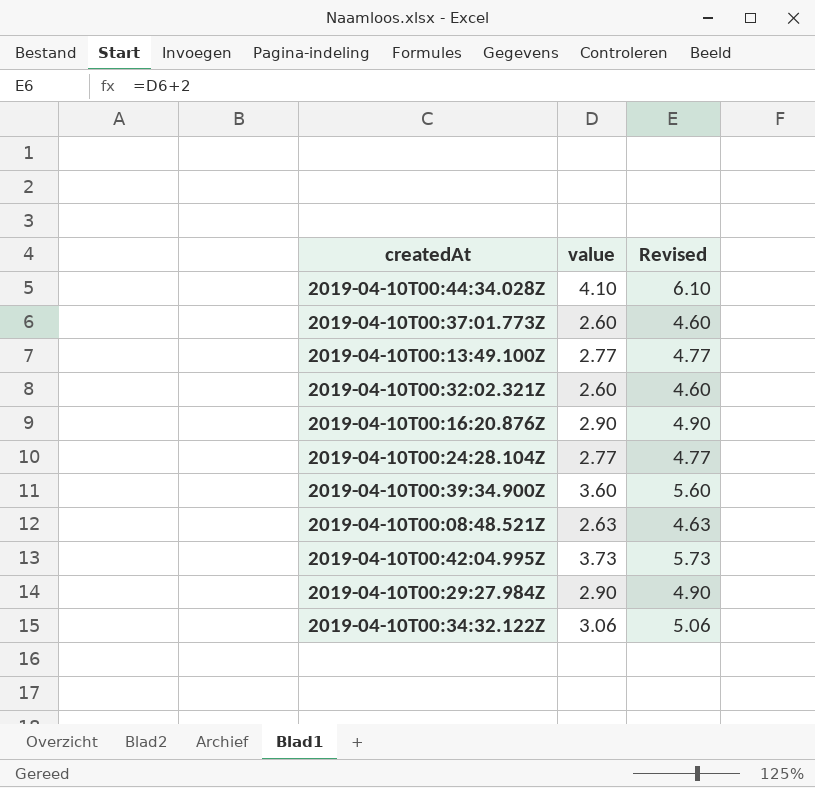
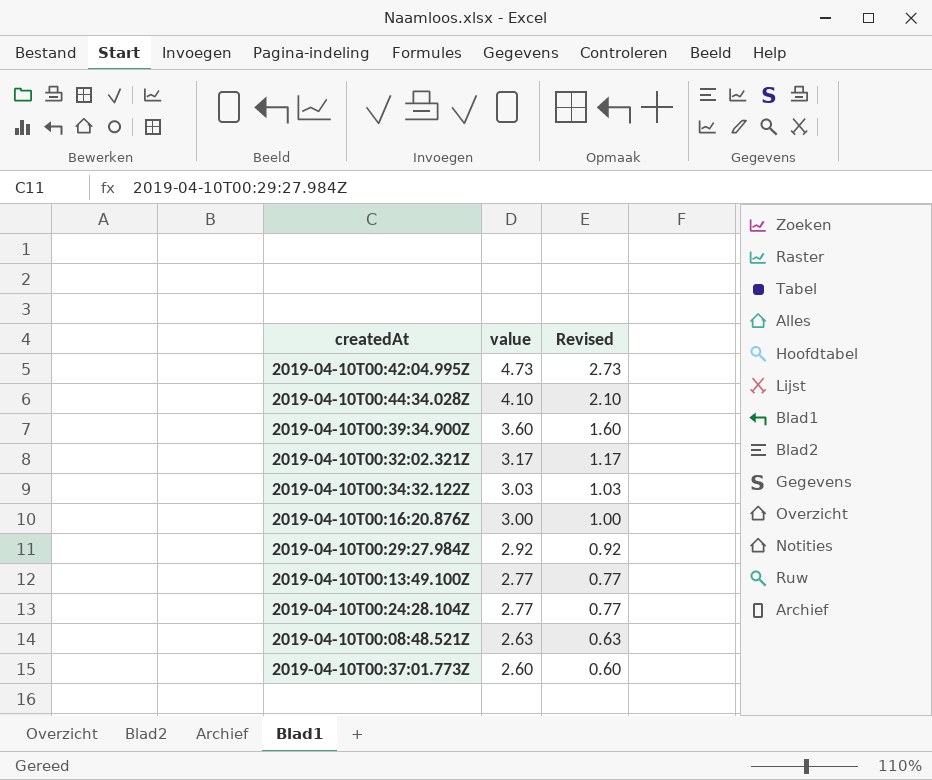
row order: none -> value descending
column Revised | formula: [value] + 2 -> [value] - 2
2019-04-10T00:42:04.995Z | value: 3.73 -> 4.73
2019-04-10T00:32:02.321Z | value: 2.60 -> 3.17
2019-04-10T00:34:32.122Z | value: 3.06 -> 3.03
2019-04-10T00:16:20.876Z | value: 2.90 -> 3.00
2019-04-10T00:29:27.984Z | value: 2.90 -> 2.92

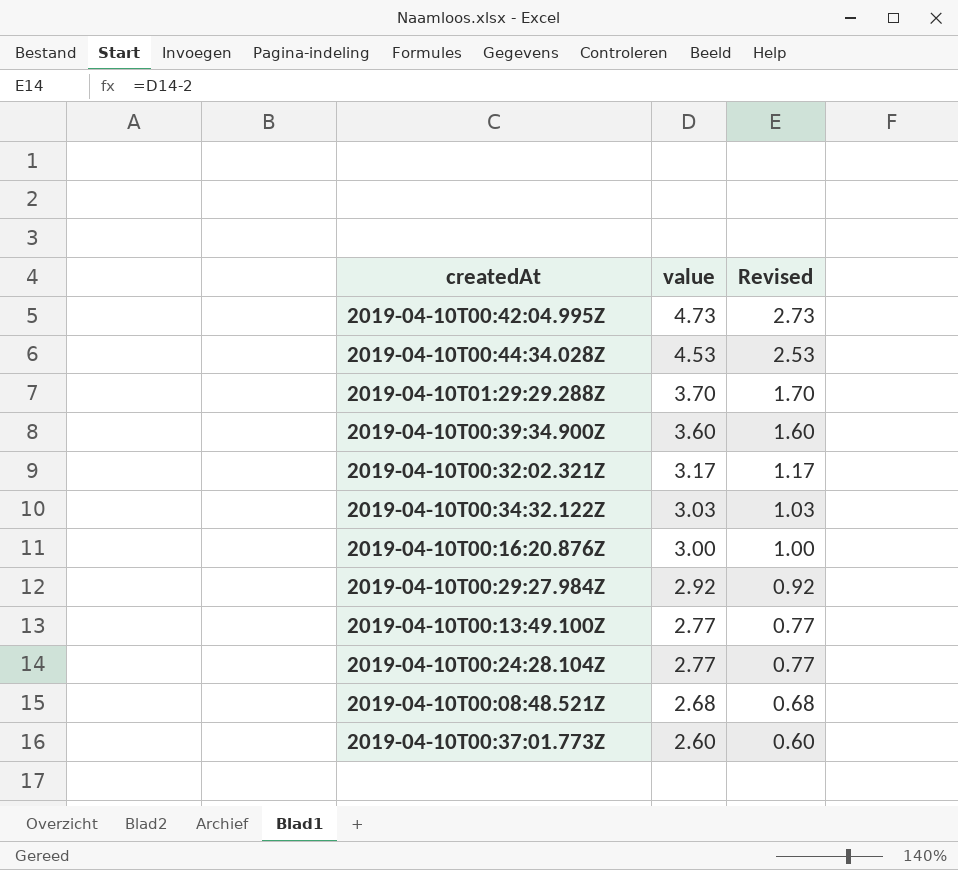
2019-04-10T00:44:34.028Z | value: 4.10 -> 4.53
2019-04-10T00:44:34.028Z | Revised: 2.10 -> 2.53
row 2019-04-10T01:29:29.288Z: none -> 3.70 | 1.70
2019-04-10T00:08:48.521Z | value: 2.63 -> 2.68
2019-04-10T00:08:48.521Z | Revised: 0.63 -> 0.68

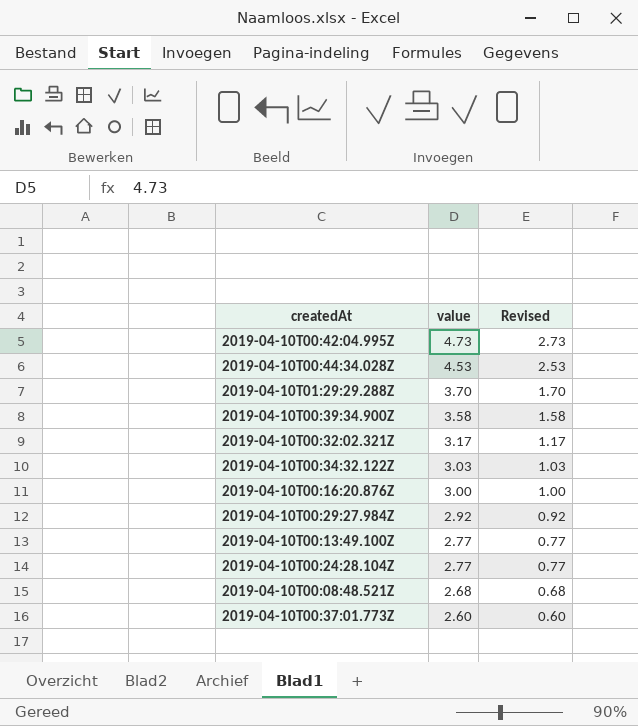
2019-04-10T00:39:34.900Z | value: 3.60 -> 3.58
2019-04-10T00:39:34.900Z | Revised: 1.60 -> 1.58

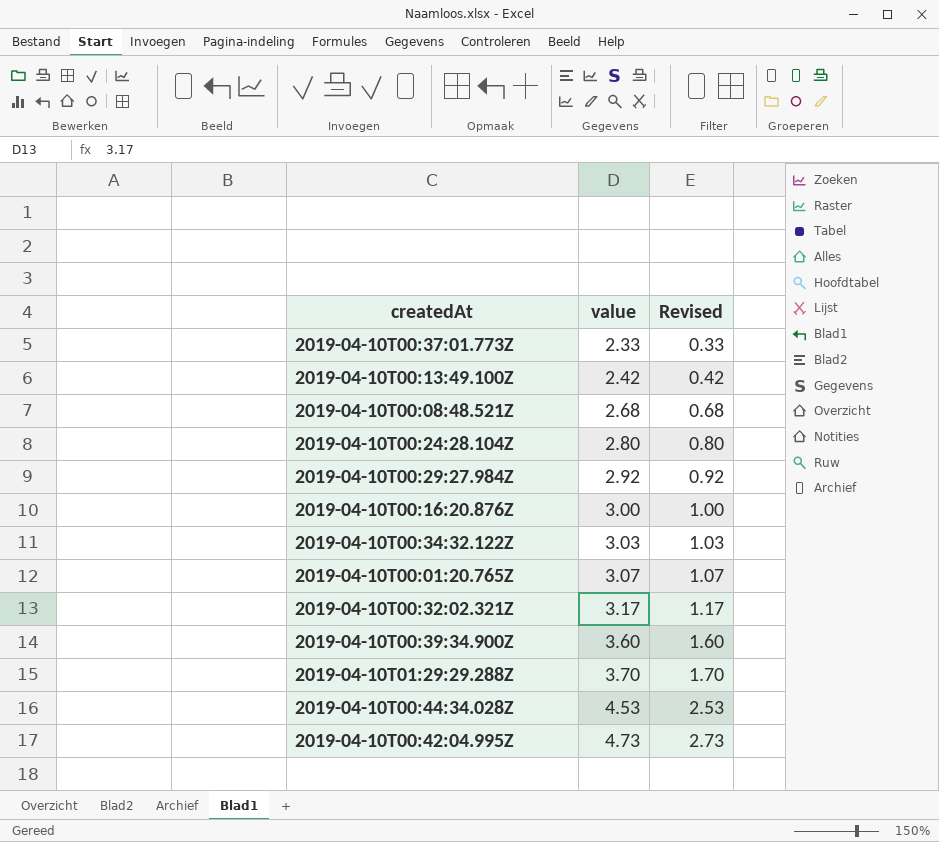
row order: value descending -> value ascending
2019-04-10T00:37:01.773Z | value: 2.60 -> 2.33
2019-04-10T00:37:01.773Z | Revised: 0.60 -> 0.33
2019-04-10T00:13:49.100Z | value: 2.77 -> 2.42
2019-04-10T00:13:49.100Z | Revised: 0.77 -> 0.42
2019-04-10T00:24:28.104Z | value: 2.77 -> 2.80
2019-04-10T00:24:28.104Z | Revised: 0.77 -> 0.80
row 2019-04-10T00:01:20.765Z: none -> 3.07 | 1.07
2019-04-10T00:39:34.900Z | value: 3.58 -> 3.60
2019-04-10T00:39:34.900Z | Revised: 1.58 -> 1.60

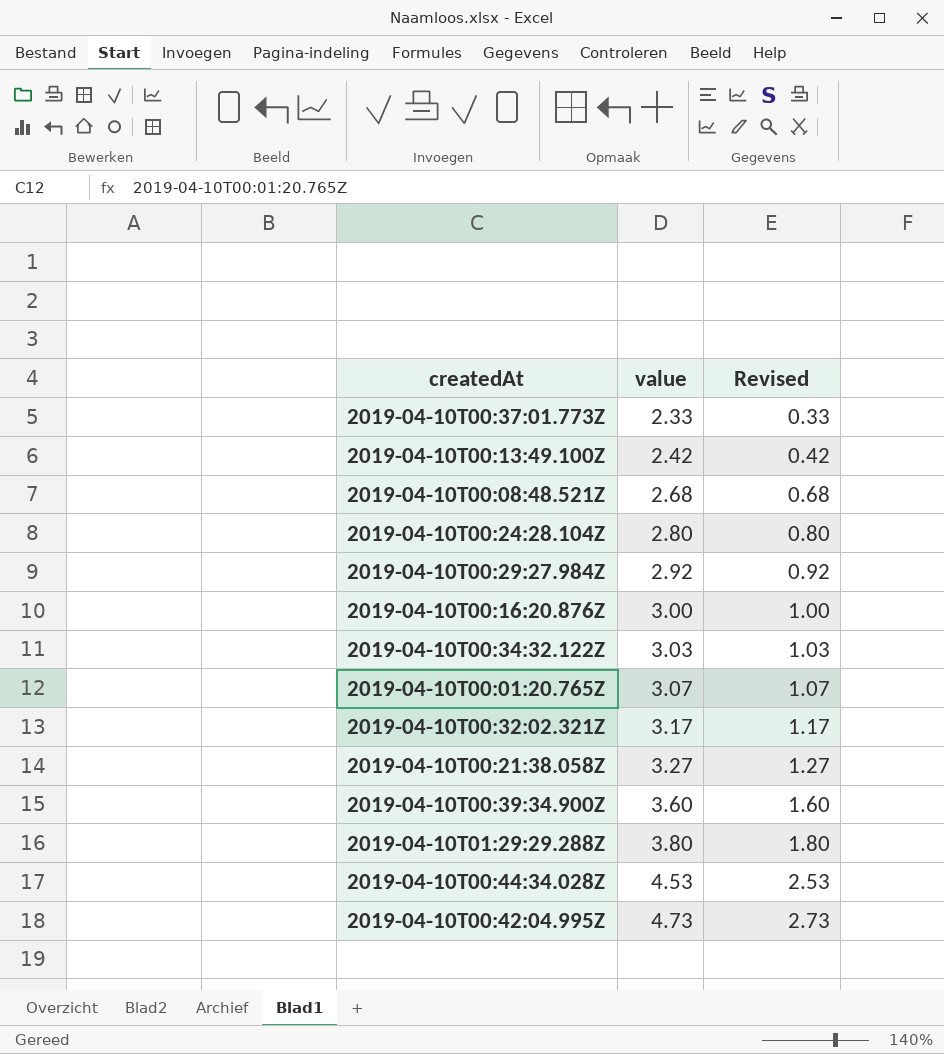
row 2019-04-10T00:21:38.058Z: none -> 3.27 | 1.27
2019-04-10T01:29:29.288Z | value: 3.70 -> 3.80
2019-04-10T01:29:29.288Z | Revised: 1.70 -> 1.80

